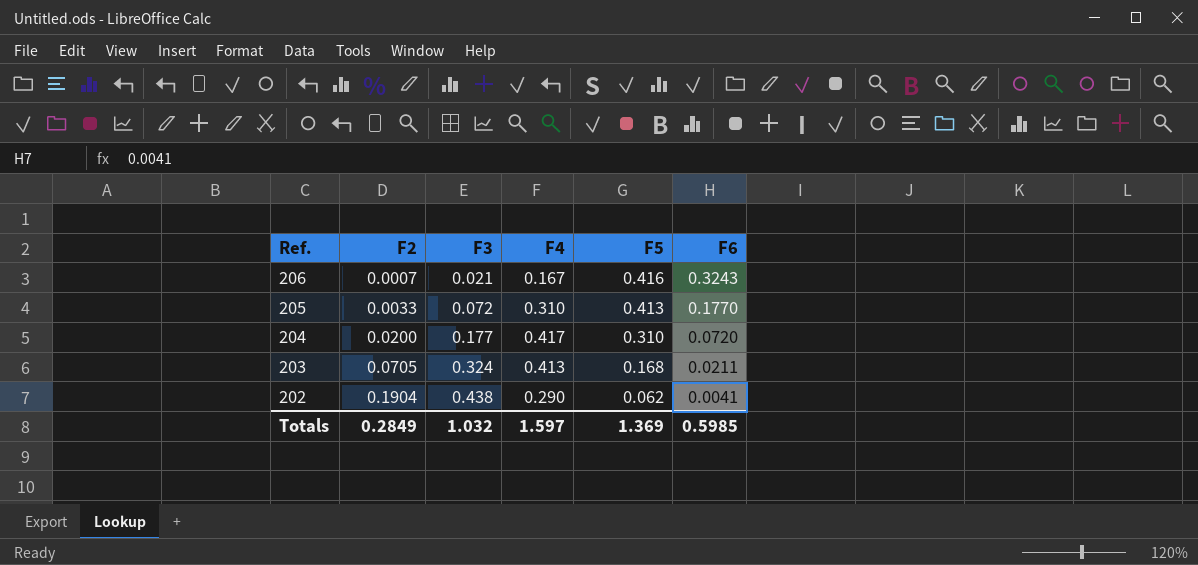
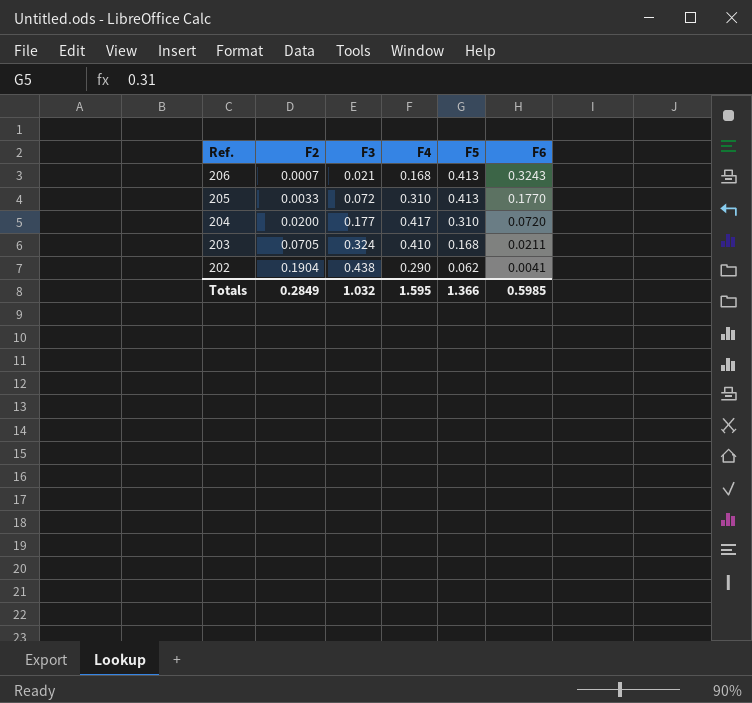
206 | F4: 0.167 -> 0.168
206 | F5: 0.416 -> 0.413
203 | F4: 0.413 -> 0.410
Totals | F4: 1.597 -> 1.595
Totals | F5: 1.369 -> 1.366

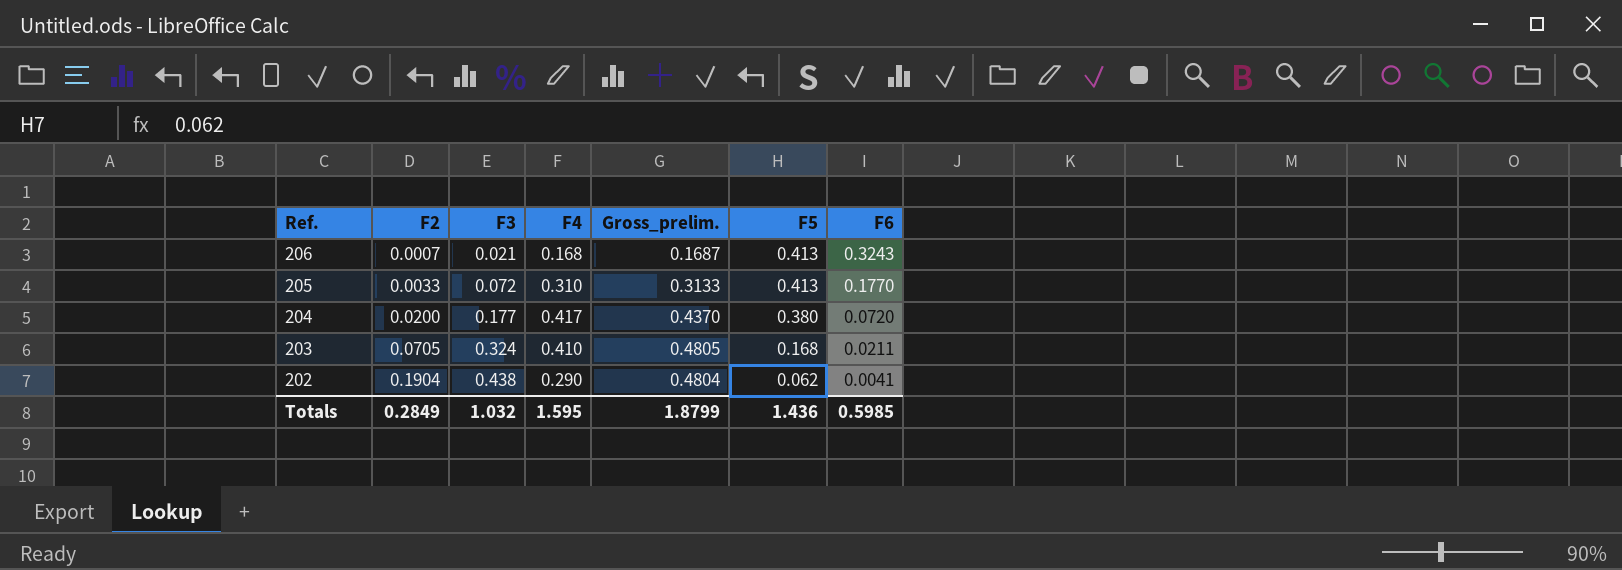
column Gross_prelim. | formula: none -> [F2] + [F4]
204 | F5: 0.310 -> 0.380
Totals | F5: 1.366 -> 1.436

